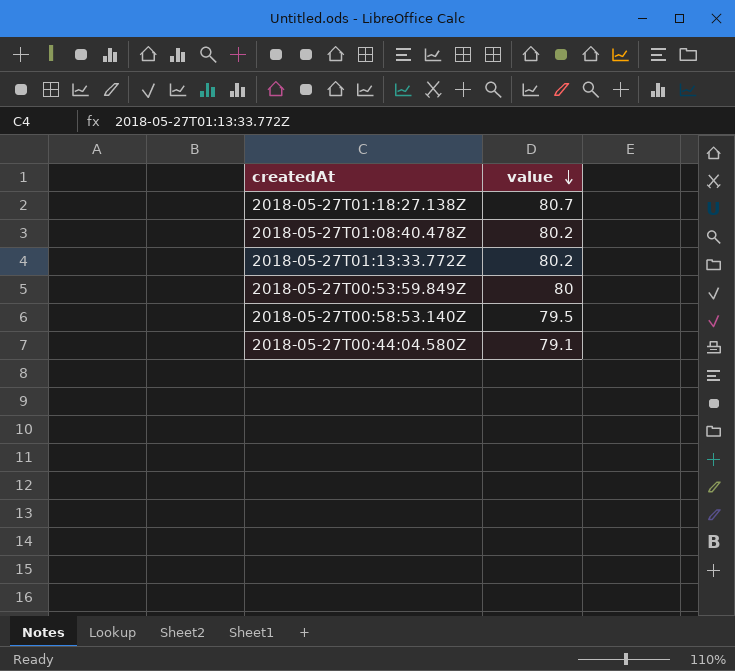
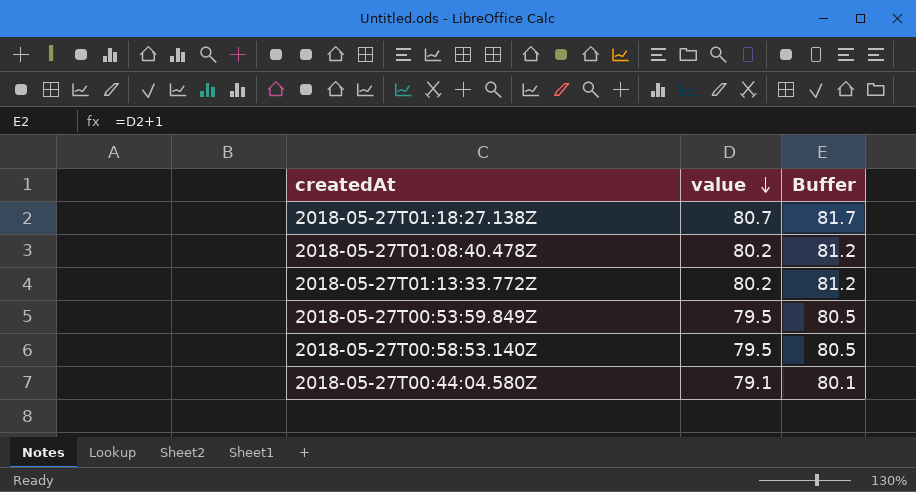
column Buffer | formula: none -> [value] + 1
2018-05-27T00:53:59.849Z | value: 80 -> 79.5

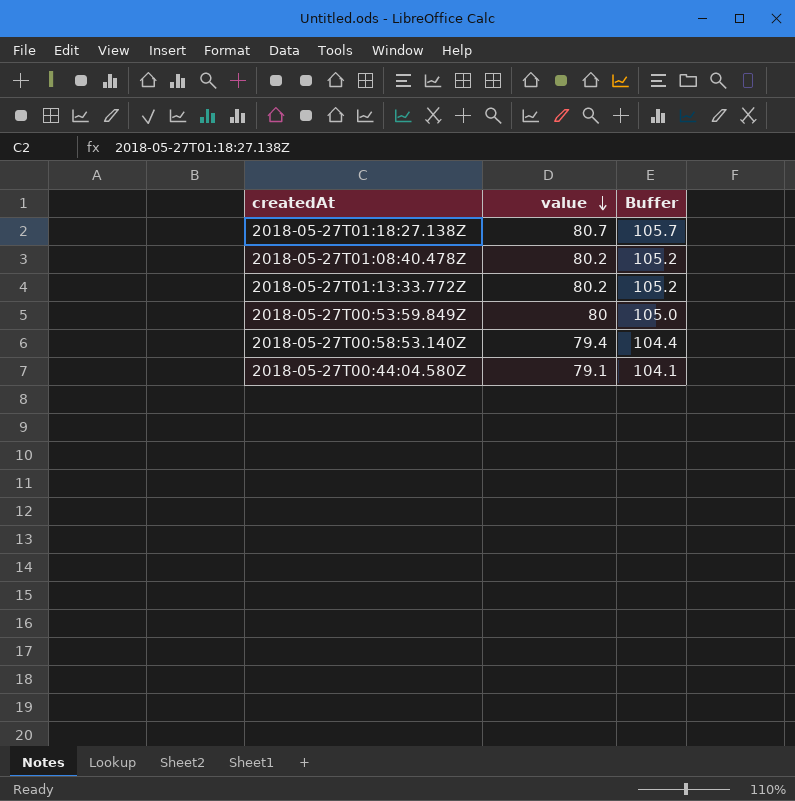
column Buffer | formula: [value] + 1 -> [value] + 25
2018-05-27T00:53:59.849Z | value: 79.5 -> 80
2018-05-27T00:58:53.140Z | value: 79.5 -> 79.4

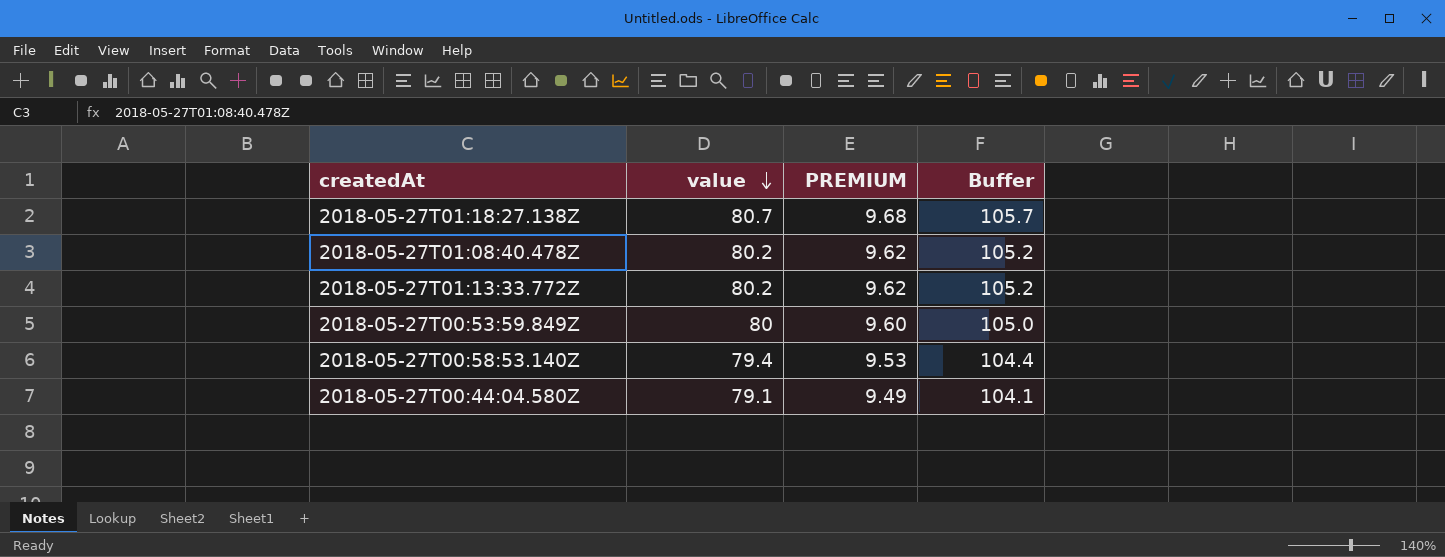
column PREMIUM | formula: none -> [value] * 0.12

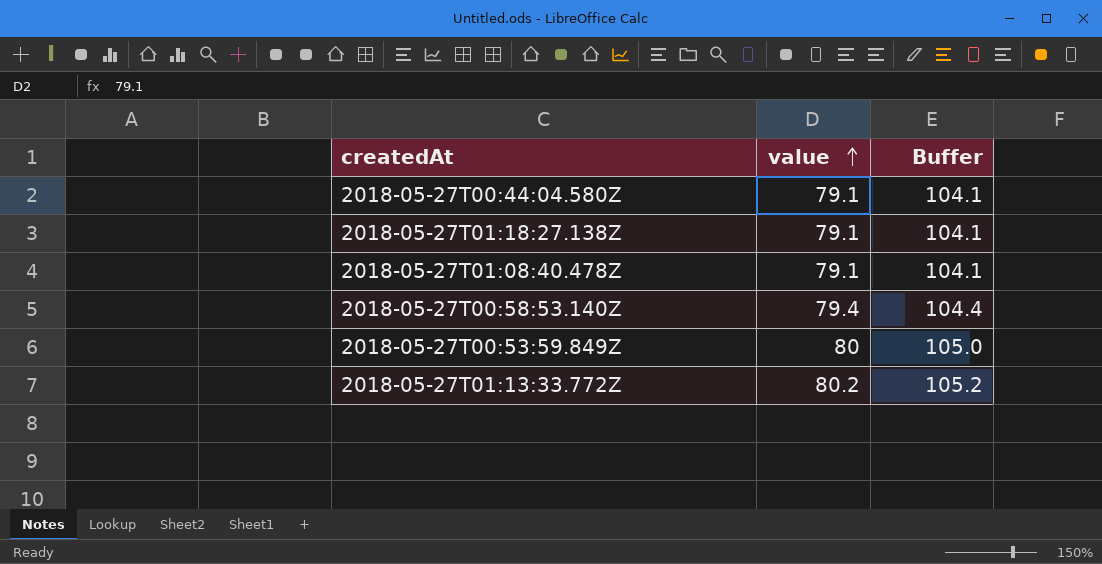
row order: value descending -> value ascending
column PREMIUM | formula: [value] * 0.12 -> none
2018-05-27T01:18:27.138Z | value: 80.7 -> 79.1
2018-05-27T01:18:27.138Z | Buffer: 105.7 -> 104.1
2018-05-27T01:08:40.478Z | value: 80.2 -> 79.1
2018-05-27T01:08:40.478Z | Buffer: 105.2 -> 104.1

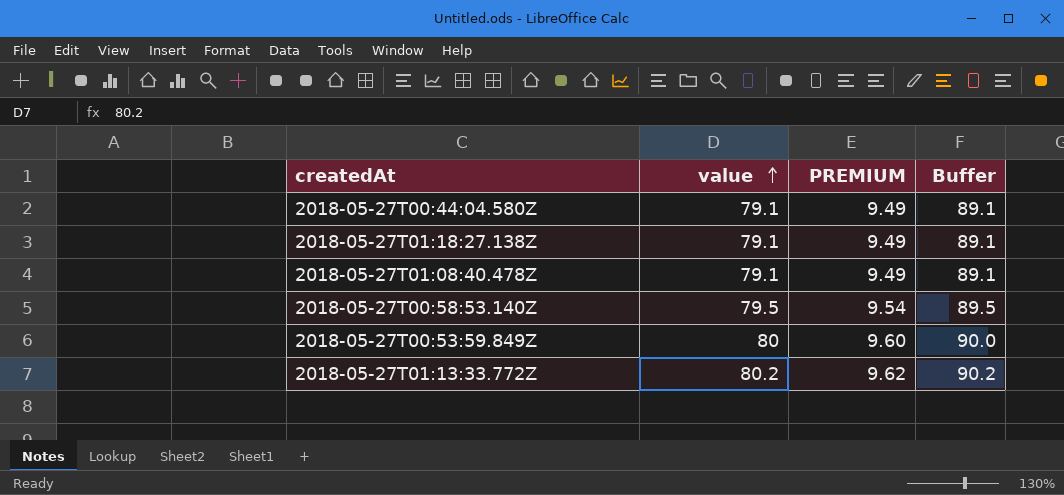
column PREMIUM | formula: none -> [value] * 0.12
column Buffer | formula: [value] + 25 -> [value] + 10
2018-05-27T00:58:53.140Z | value: 79.4 -> 79.5

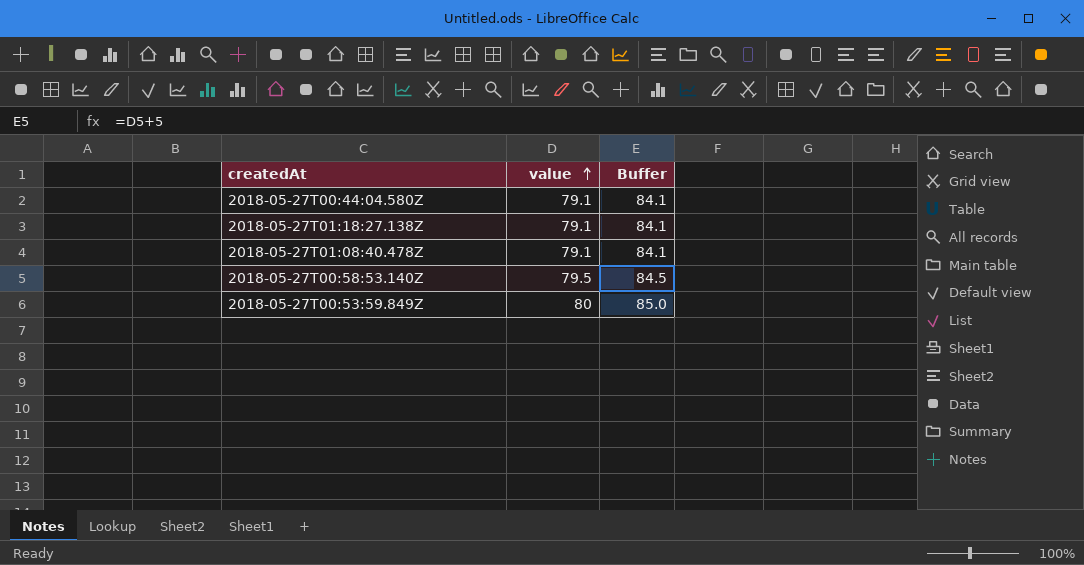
column PREMIUM | formula: [value] * 0.12 -> none
column Buffer | formula: [value] + 10 -> [value] + 5
row 2018-05-27T01:13:33.772Z: 80.2 | 9.62 | 90.2 -> none

